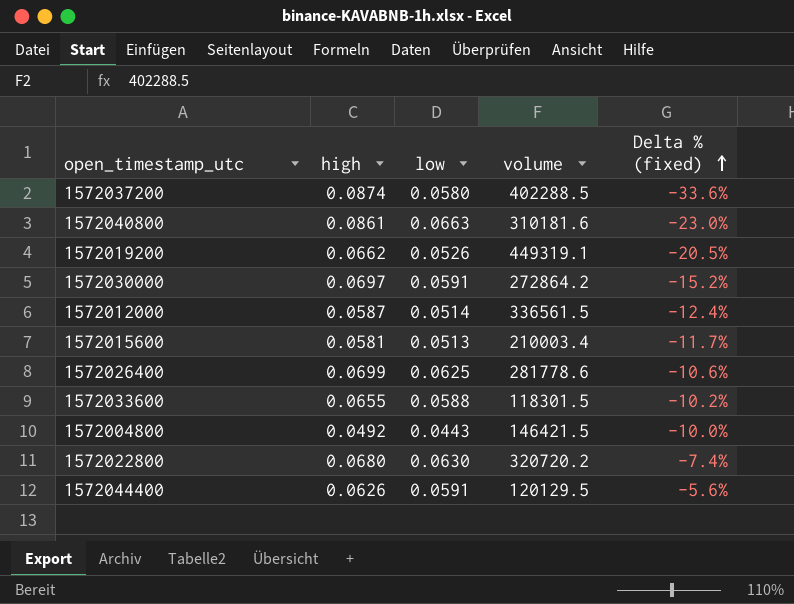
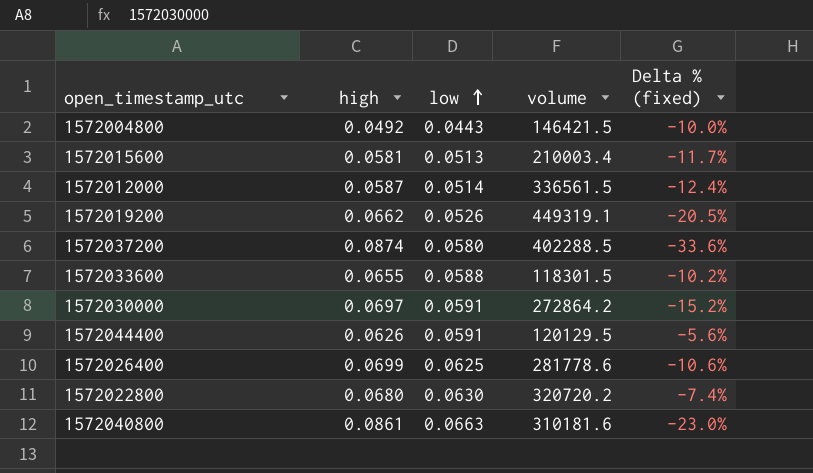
row order: Delta % (fixed) ascending -> low ascending

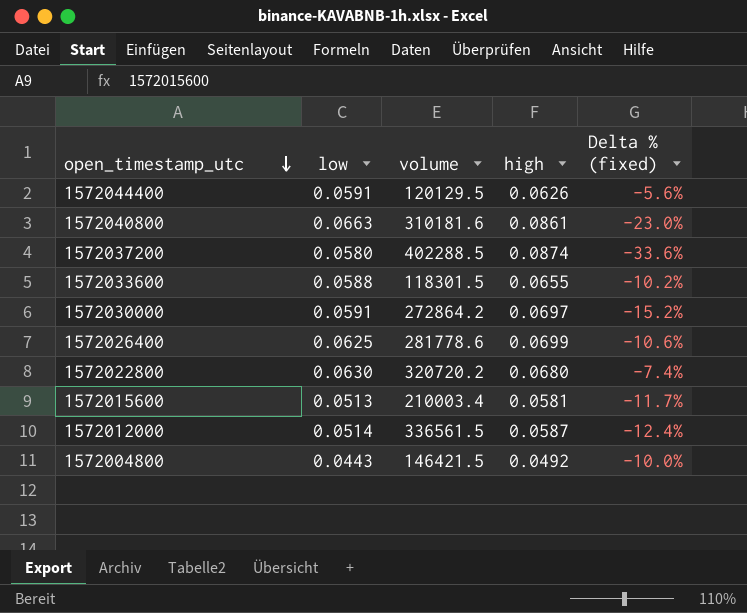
row order: low ascending -> open_timestamp_utc descending
column high | position: 2 -> 4
row 1572019200: 0.0662 | 0.0526 | 449319.1 | -20.5% -> none

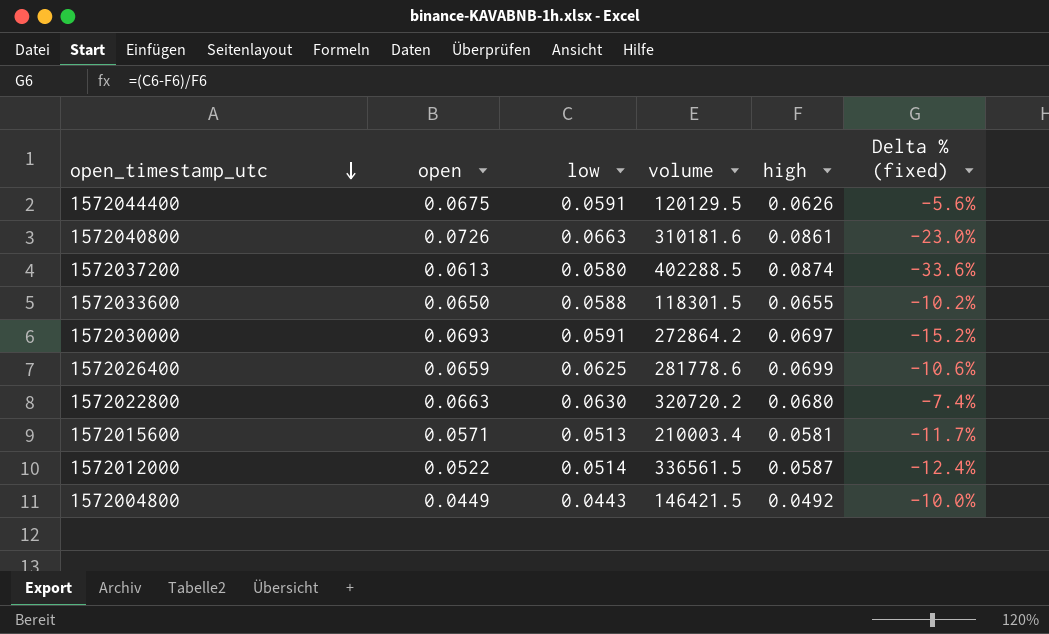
column open | position: none -> 2

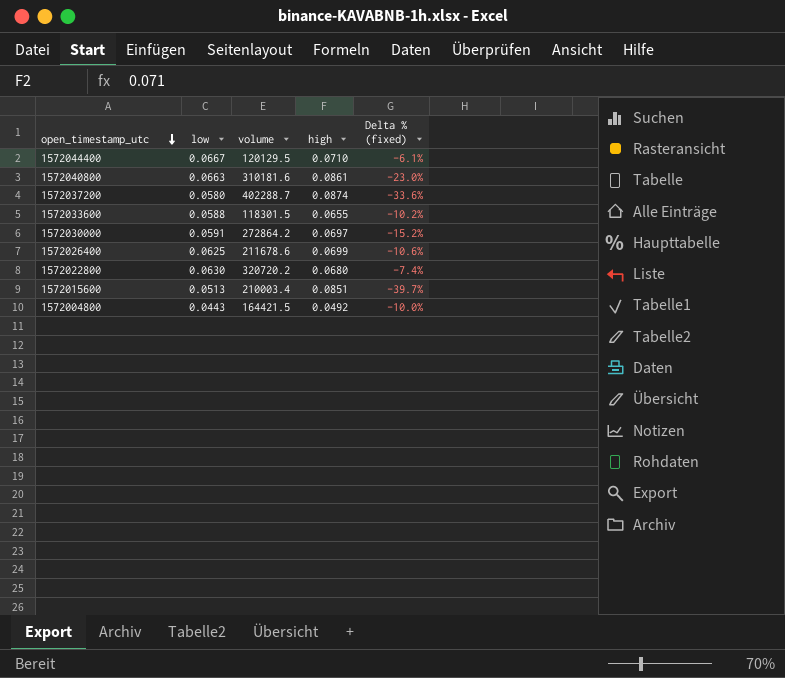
column open | position: 2 -> none
row 1572012000: 0.0522 | 0.0514 | 336561.5 | 0.0587 | -12.4% -> none
1572044400 | low: 0.0591 -> 0.0667
1572044400 | high: 0.0626 -> 0.0710
1572044400 | Delta % (fixed): -5.6% -> -6.1%
1572037200 | volume: 402288.5 -> 402288.7
1572026400 | volume: 281778.6 -> 211678.6
1572015600 | high: 0.0581 -> 0.0851
1572015600 | Delta % (fixed): -11.7% -> -39.7%
1572004800 | volume: 146421.5 -> 164421.5

